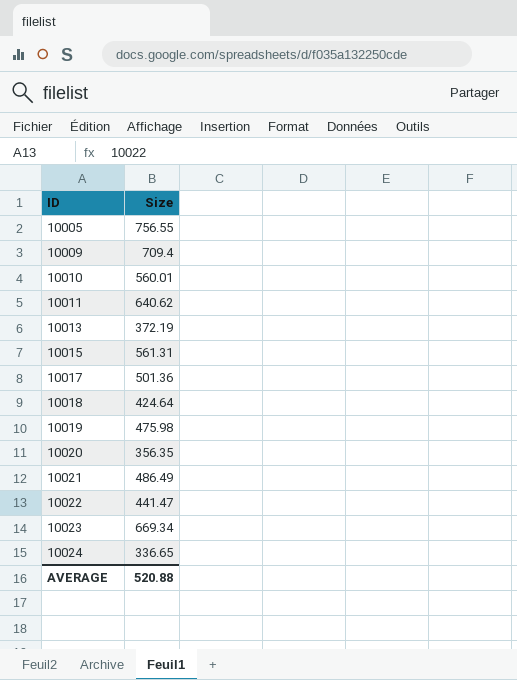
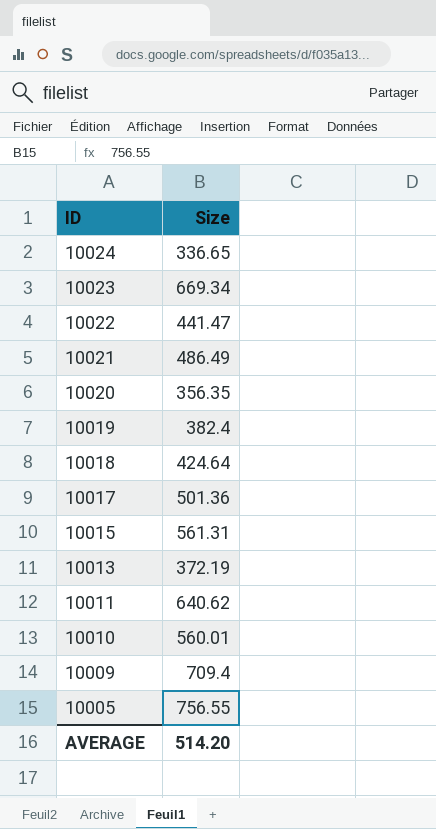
row order: ID ascending -> ID descending
10019 | Size: 475.98 -> 382.4
AVERAGE | Size: 520.88 -> 514.20

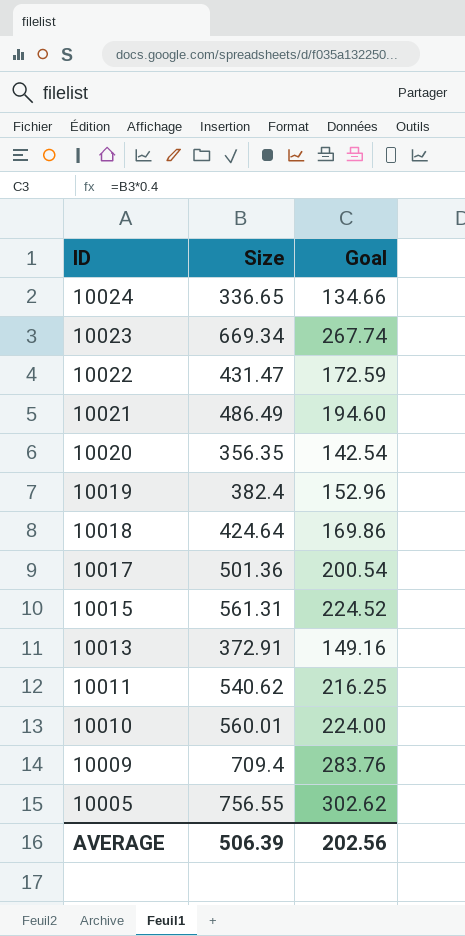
column Goal | formula: none -> [Size] * 0.4
10022 | Size: 441.47 -> 431.47
10013 | Size: 372.19 -> 372.91
10011 | Size: 640.62 -> 540.62
AVERAGE | Size: 514.20 -> 506.39

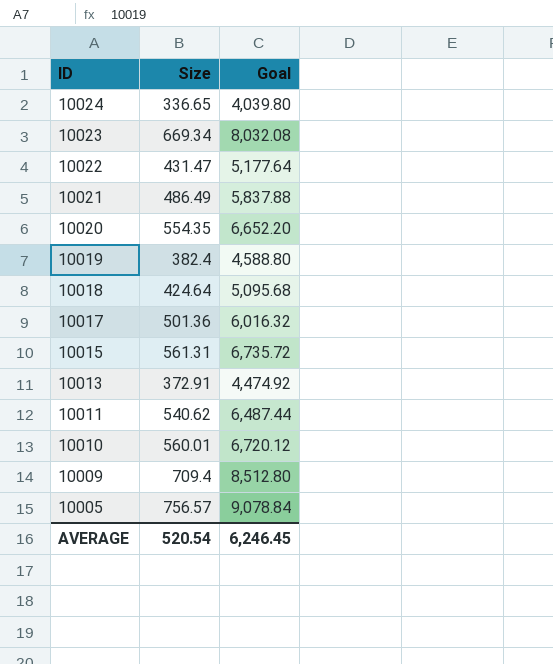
column Goal | formula: [Size] * 0.4 -> [Size] * 12
10020 | Size: 356.35 -> 554.35
10005 | Size: 756.55 -> 756.57
AVERAGE | Size: 506.39 -> 520.54
AVERAGE | Goal: 202.56 -> 6,246.45

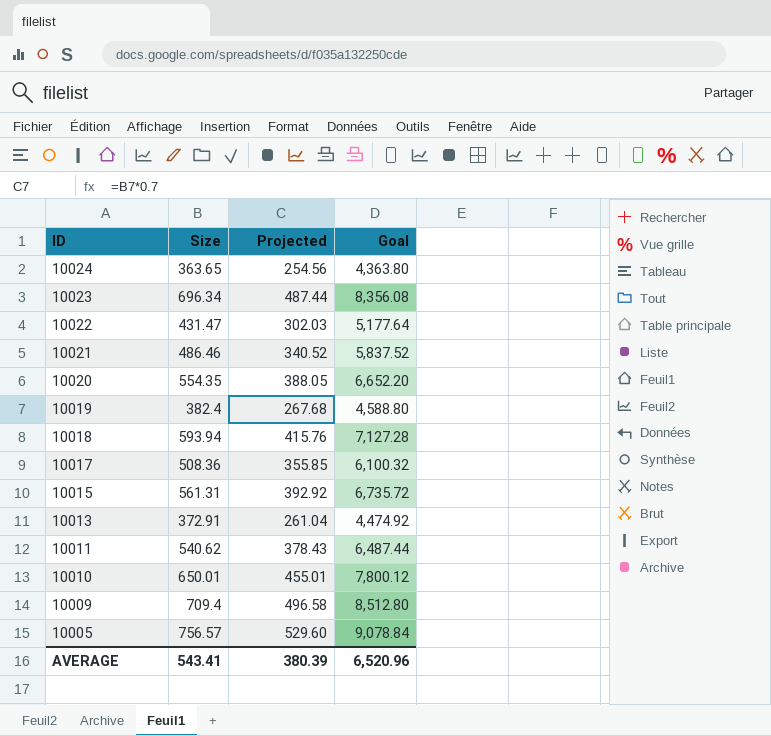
column Projected | formula: none -> [Size] * 0.7
10024 | Size: 336.65 -> 363.65
10024 | Goal: 4,039.80 -> 4,363.80
10023 | Size: 669.34 -> 696.34
10023 | Goal: 8,032.08 -> 8,356.08
10021 | Size: 486.49 -> 486.46
10021 | Goal: 5,837.88 -> 5,837.52
10018 | Size: 424.64 -> 593.94
10018 | Goal: 5,095.68 -> 7,127.28
10017 | Size: 501.36 -> 508.36
10017 | Goal: 6,016.32 -> 6,100.32
10010 | Size: 560.01 -> 650.01
10010 | Goal: 6,720.12 -> 7,800.12
AVERAGE | Size: 520.54 -> 543.41
AVERAGE | Goal: 6,246.45 -> 6,520.96

